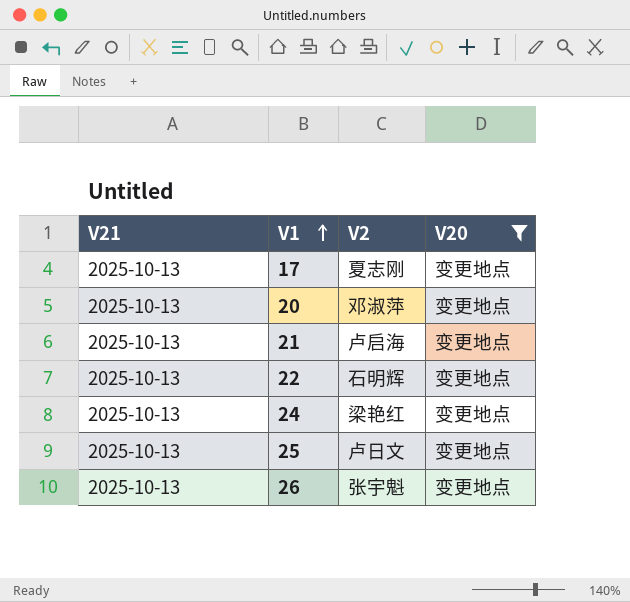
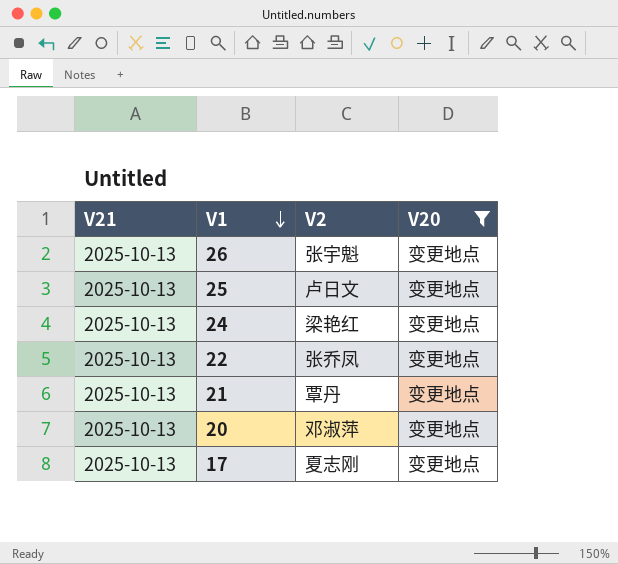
row order: V1 ascending -> V1 descending
22 | V2: 石明辉 -> 张乔凤
21 | V2: 卢启海 -> 覃丹

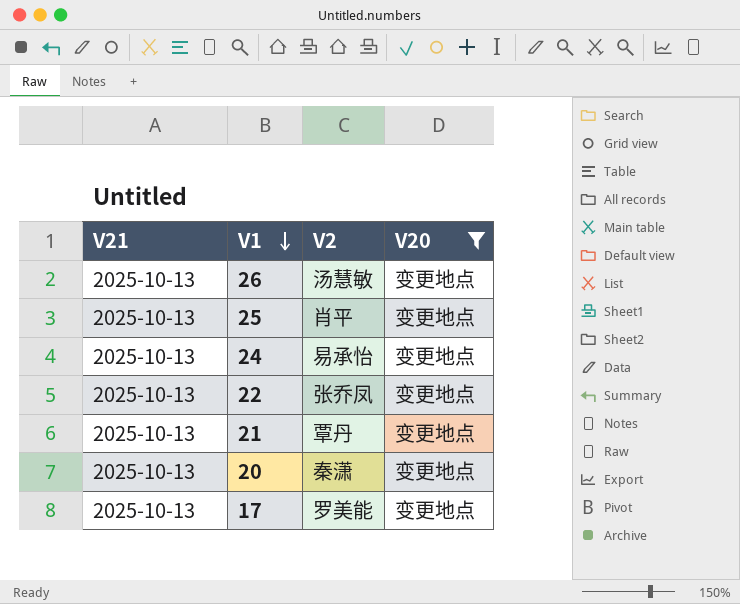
26 | V2: 张宇魁 -> 汤慧敏
25 | V2: 卢日文 -> 肖平
24 | V2: 梁艳红 -> 易承怡
20 | V2: 邓淑萍 -> 秦潇
17 | V2: 夏志刚 -> 罗美能

